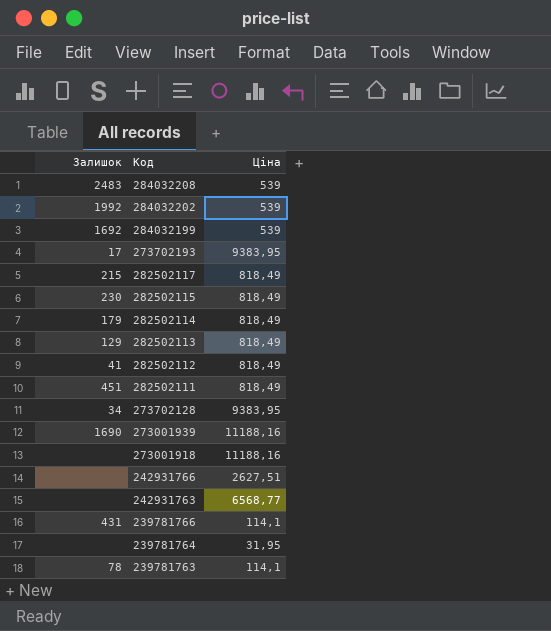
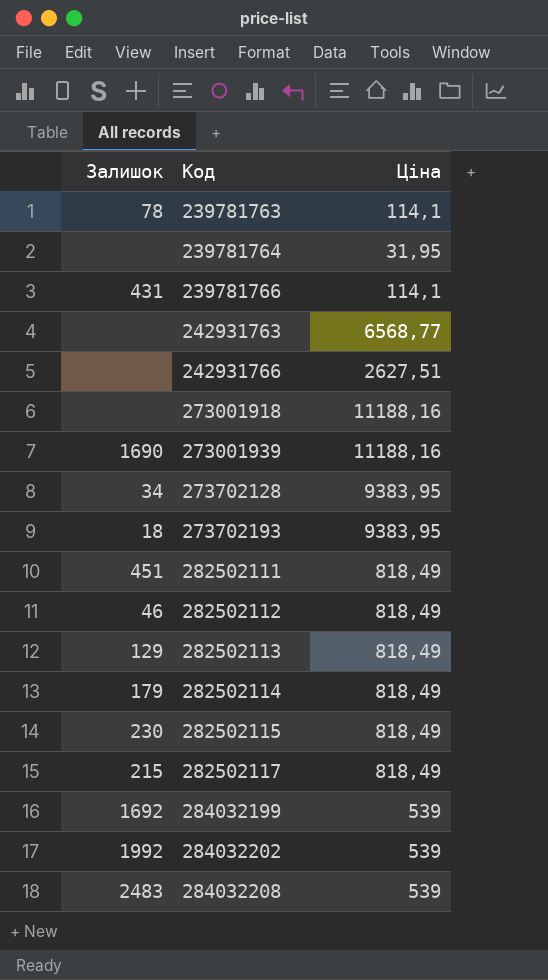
row order: none -> Код ascending
273702193 | Залишок: 17 -> 18
282502112 | Залишок: 41 -> 46

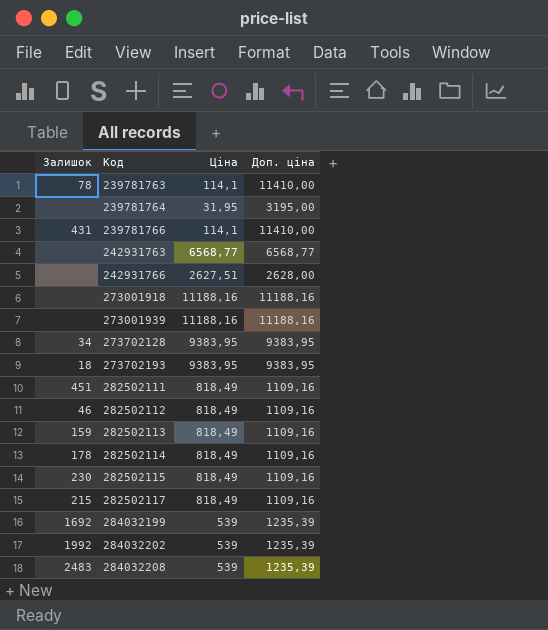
column Доп. ціна | position: none -> 4
273001939 | Залишок: 1690 -> none
282502113 | Залишок: 129 -> 159
282502114 | Залишок: 179 -> 178

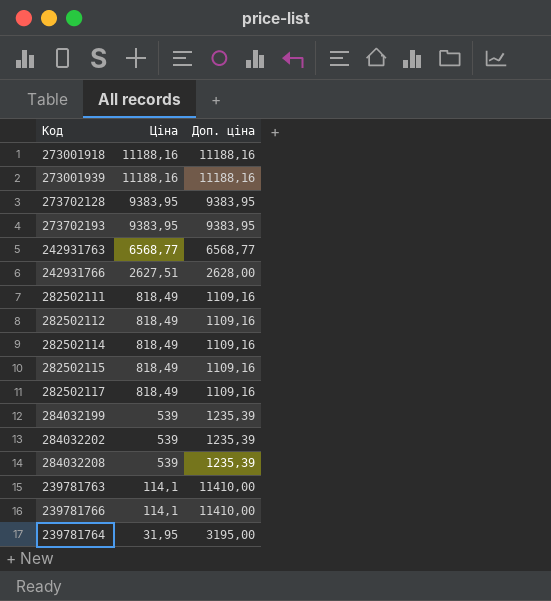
row order: Код ascending -> Ціна descending
column Залишок | position: 1 -> none
row 282502113: 159 | 818,49 | 1109,16 -> none

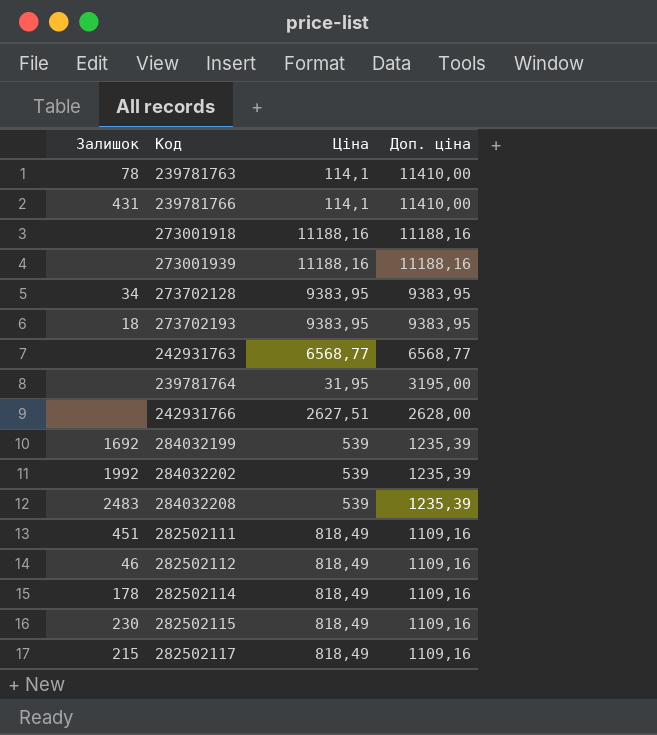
row order: Ціна descending -> Доп. ціна descending
column Залишок | position: none -> 1

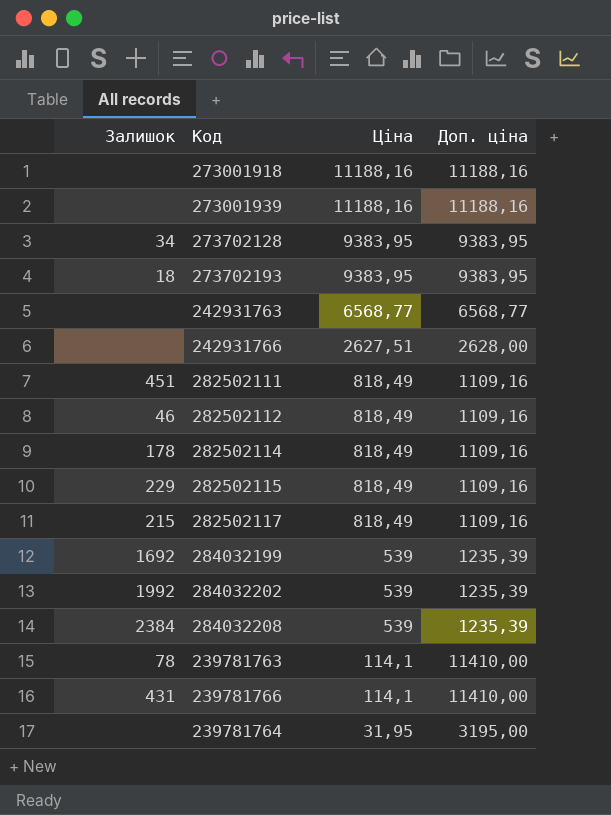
row order: Доп. ціна descending -> Ціна descending
282502115 | Залишок: 230 -> 229
284032208 | Залишок: 2483 -> 2384

